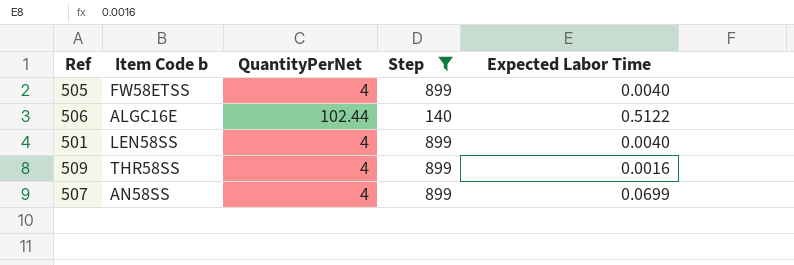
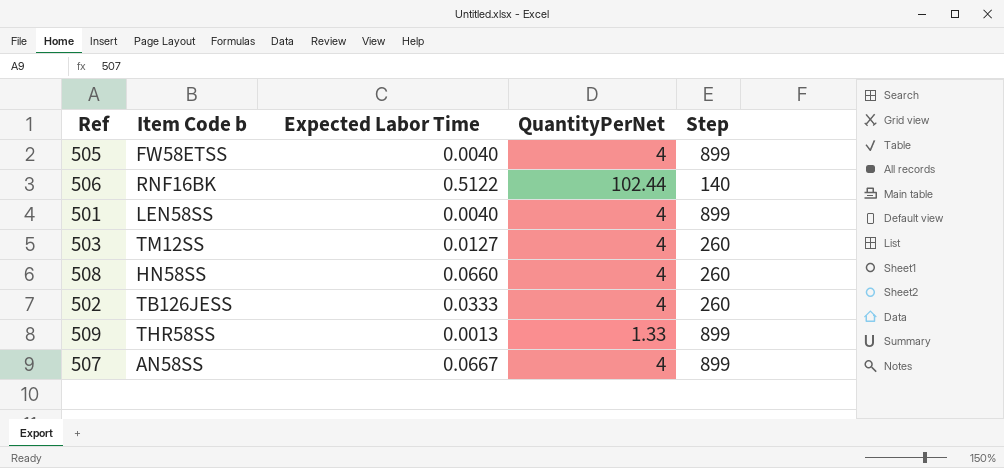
filter: Step != 260 -> none
column Expected Labor Time | position: 5 -> 3
506 | Item Code b: ALGC16E -> RNF16BK
509 | Expected Labor Time: 0.0016 -> 0.0013
509 | QuantityPerNet: 4 -> 1.33
507 | Expected Labor Time: 0.0699 -> 0.0667

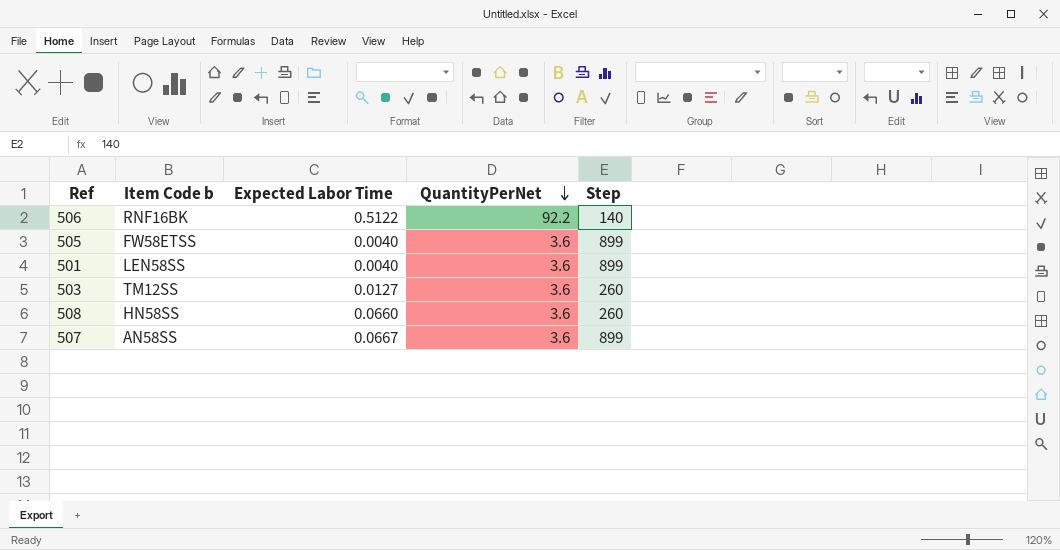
row order: none -> QuantityPerNet descending
row 502: TB126JESS | 0.0333 | 4 | 260 -> none
row 509: THR58SS | 0.0013 | 1.33 | 899 -> none
506 | QuantityPerNet: 102.44 -> 92.2
505 | QuantityPerNet: 4 -> 3.6
501 | QuantityPerNet: 4 -> 3.6
503 | QuantityPerNet: 4 -> 3.6
508 | QuantityPerNet: 4 -> 3.6
507 | QuantityPerNet: 4 -> 3.6

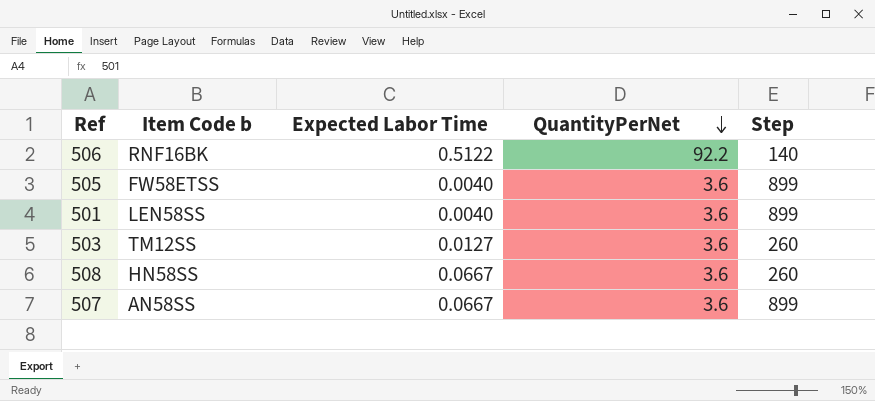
508 | Expected Labor Time: 0.0660 -> 0.0667

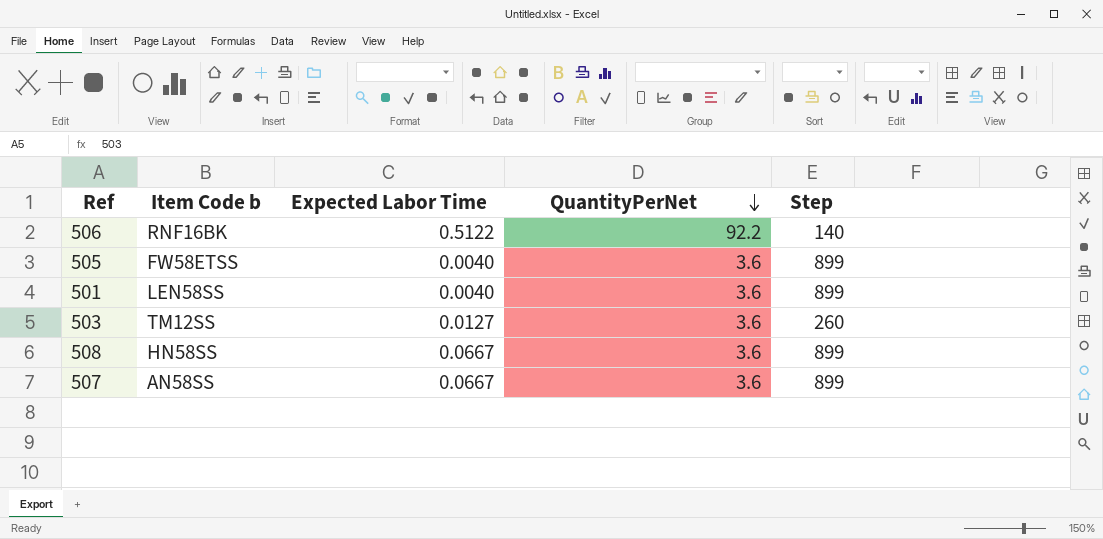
508 | Step: 260 -> 899

